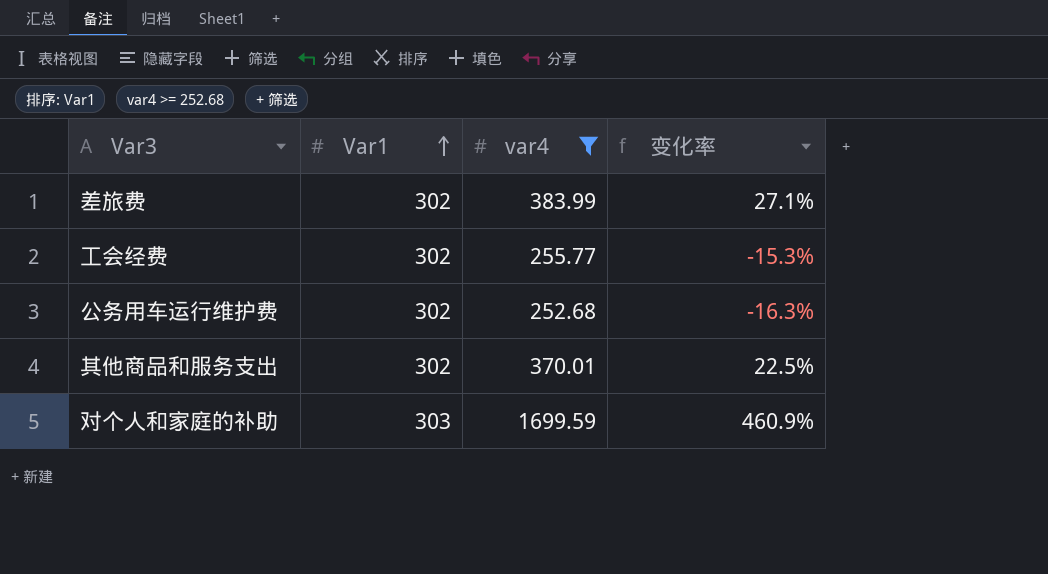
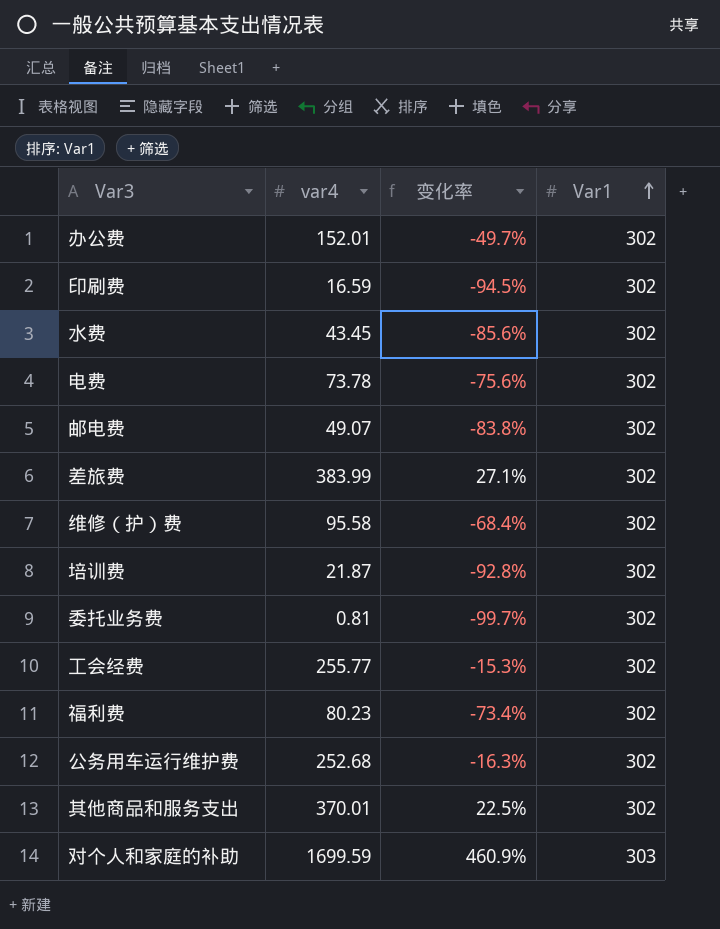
filter: var4 >= 252.68 -> none
column Var1 | position: 2 -> 4

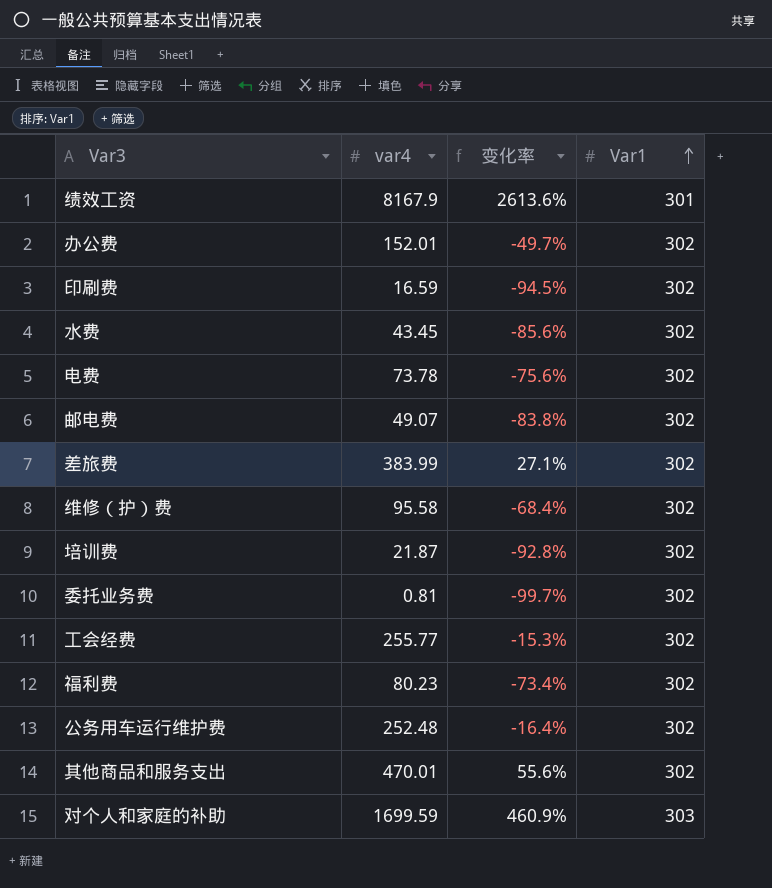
row 绩效工资: none -> 8167.9 | 2613.6% | 301
公务用车运行维护费 | var4: 252.68 -> 252.48
公务用车运行维护费 | 变化率: -16.3% -> -16.4%
其他商品和服务支出 | var4: 370.01 -> 470.01
其他商品和服务支出 | 变化率: 22.5% -> 55.6%

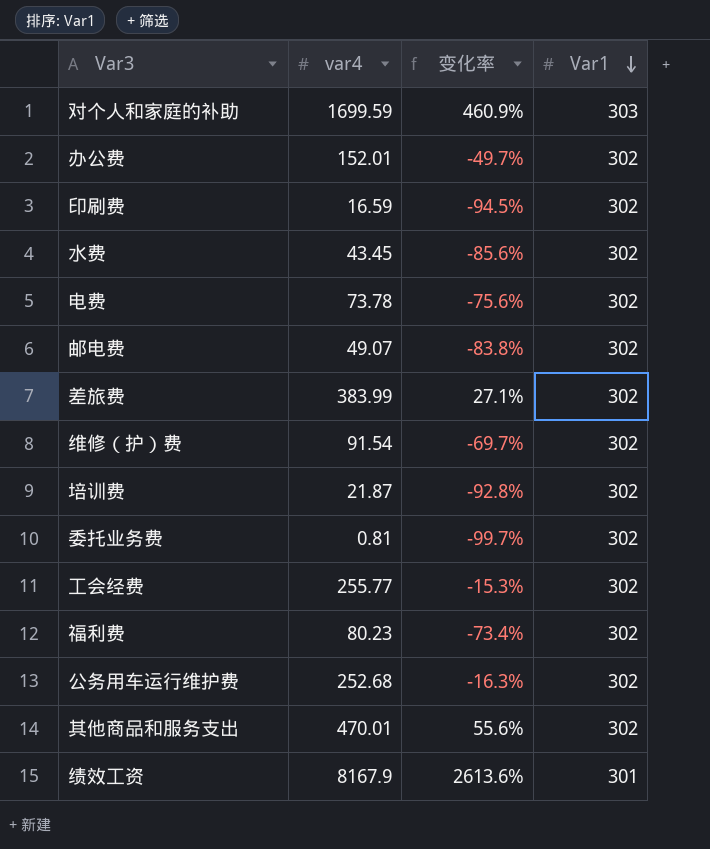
row order: Var1 ascending -> Var1 descending
维修（护）费 | var4: 95.58 -> 91.54
维修（护）费 | 变化率: -68.4% -> -69.7%
公务用车运行维护费 | var4: 252.48 -> 252.68
公务用车运行维护费 | 变化率: -16.4% -> -16.3%

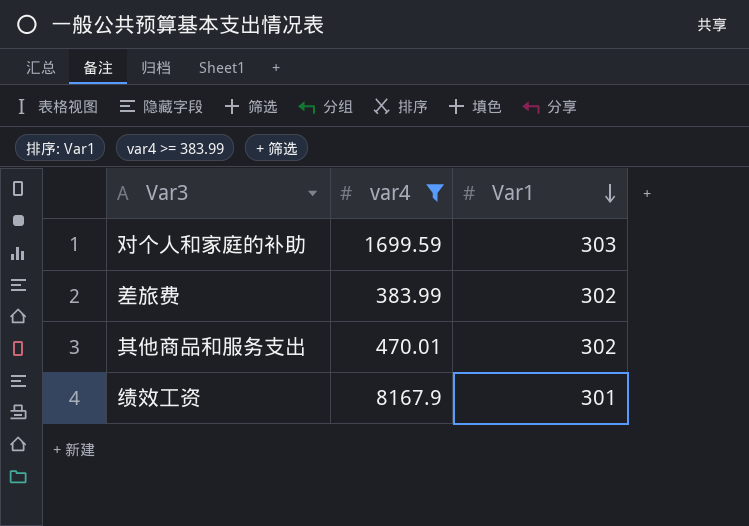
filter: none -> var4 >= 383.99
column 变化率 | formula: ([var4] - [Var1]) / [Var1] -> none

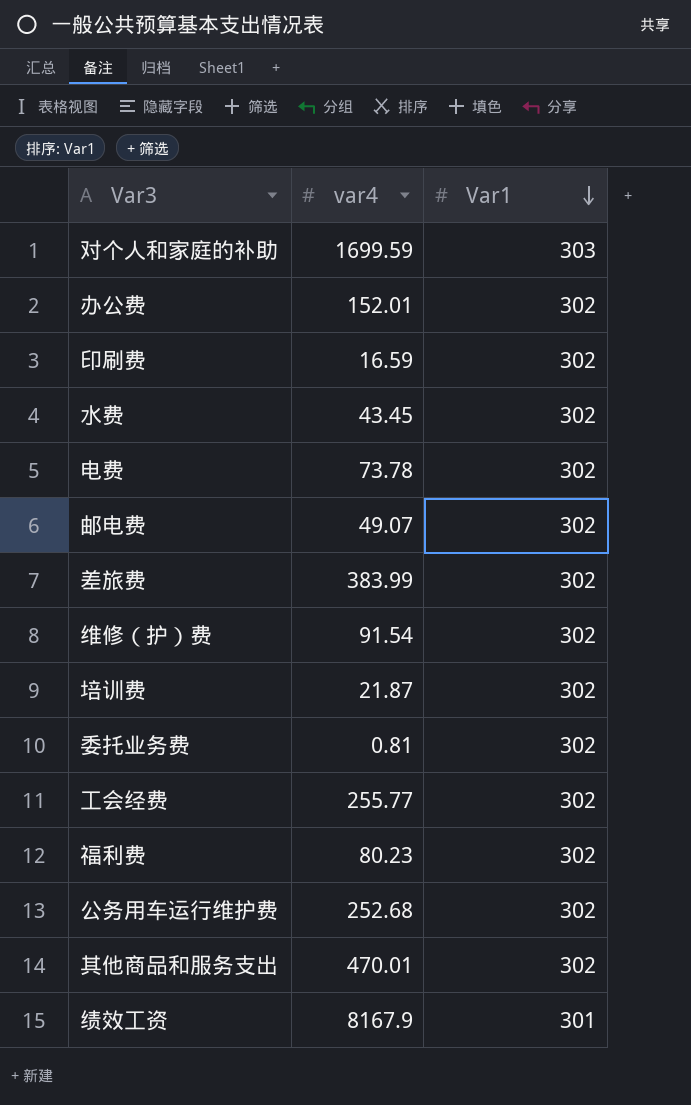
filter: var4 >= 383.99 -> none

